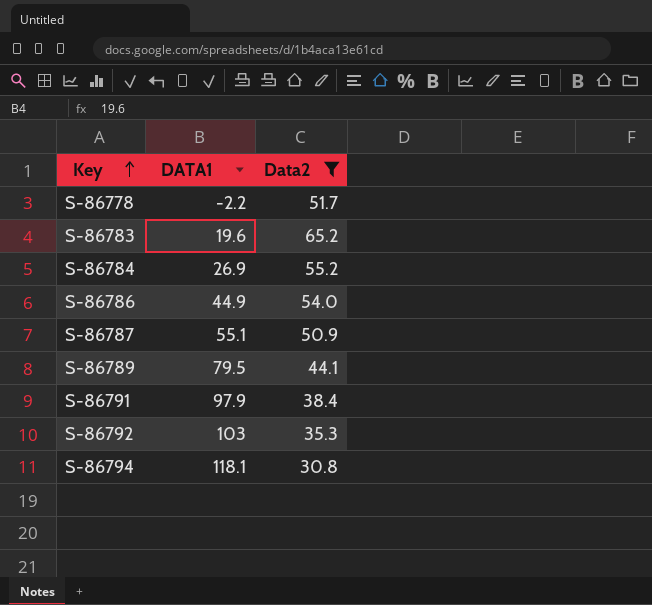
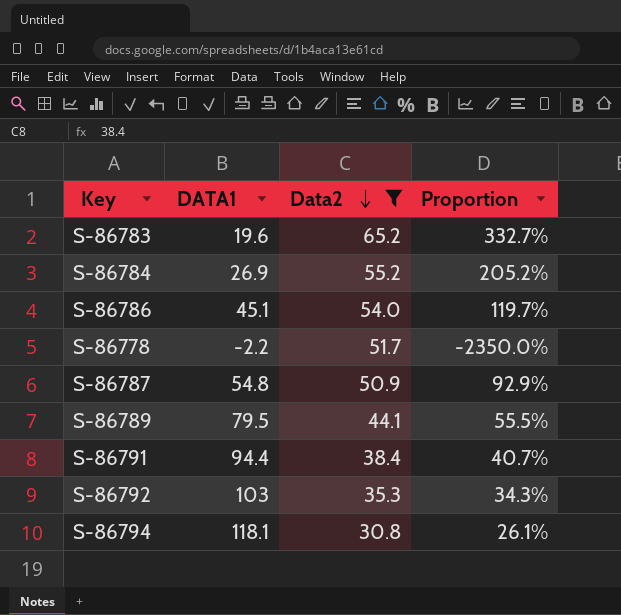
row order: Key ascending -> Data2 descending
column Proportion | formula: none -> [Data2] / [DATA1]
S-86786 | DATA1: 44.9 -> 45.1
S-86787 | DATA1: 55.1 -> 54.8
S-86791 | DATA1: 97.9 -> 94.4

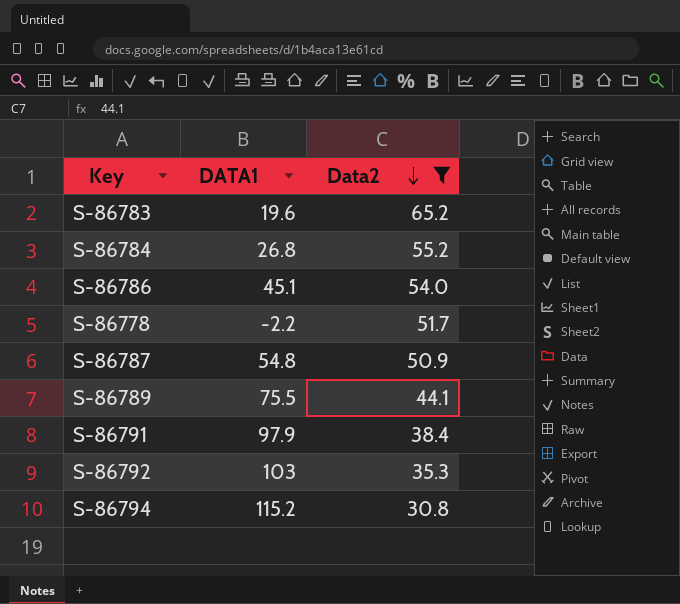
column Proportion | formula: [Data2] / [DATA1] -> none
S-86784 | DATA1: 26.9 -> 26.8
S-86789 | DATA1: 79.5 -> 75.5
S-86791 | DATA1: 94.4 -> 97.9
S-86794 | DATA1: 118.1 -> 115.2

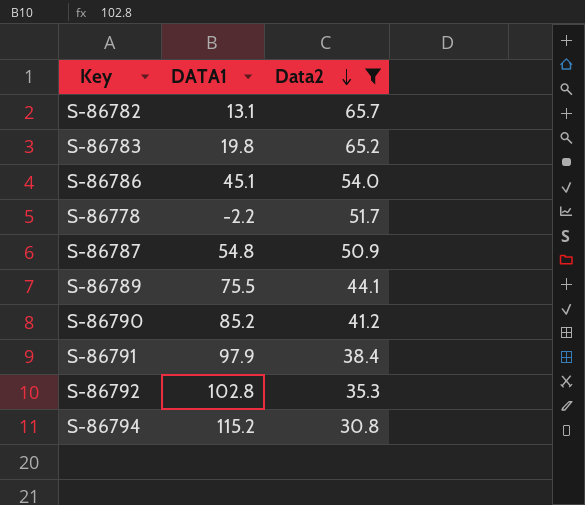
row S-86784: 26.8 | 55.2 -> none
row S-86782: none -> 13.1 | 65.7
S-86783 | DATA1: 19.6 -> 19.8
row S-86790: none -> 85.2 | 41.2
S-86792 | DATA1: 103 -> 102.8

